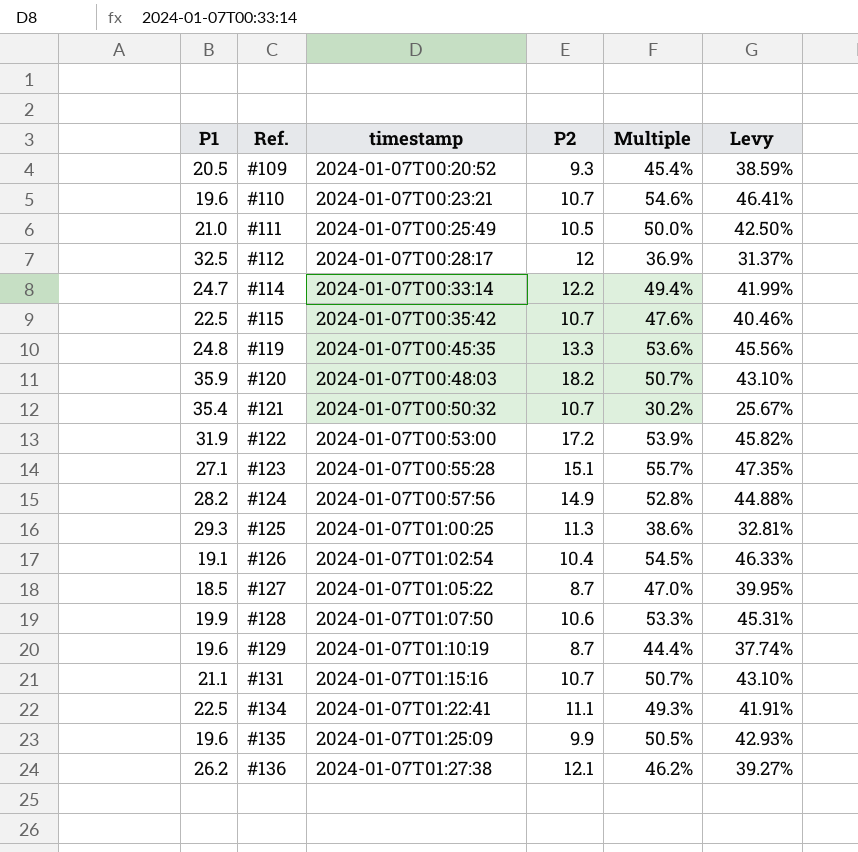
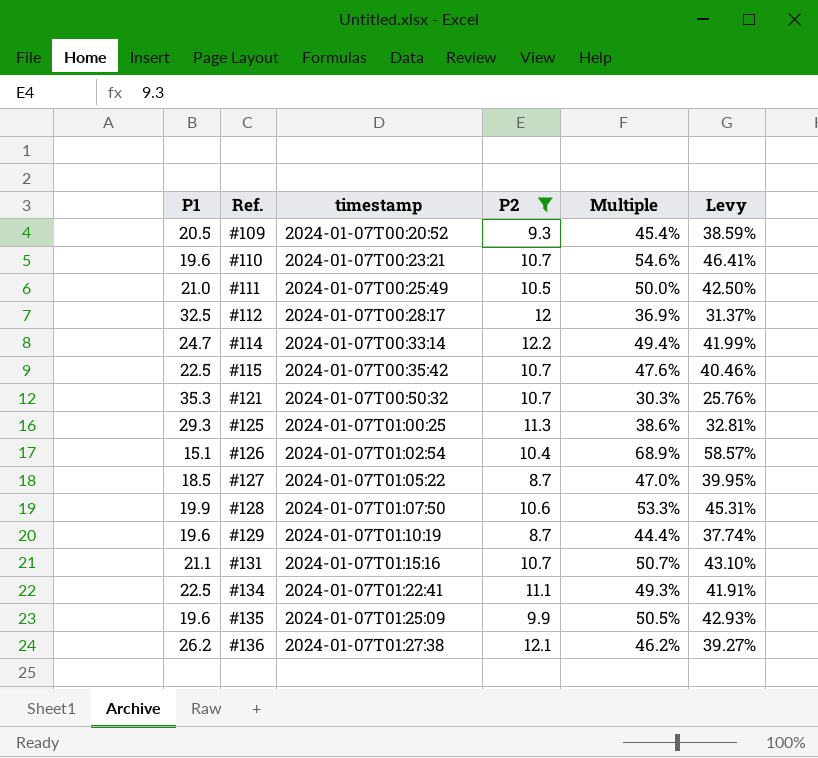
filter: none -> P2 <= 12.2
#121 | P1: 35.4 -> 35.3
#121 | Multiple: 30.2% -> 30.3%
#121 | Levy: 25.67% -> 25.76%
#126 | P1: 19.1 -> 15.1
#126 | Multiple: 54.5% -> 68.9%
#126 | Levy: 46.33% -> 58.57%

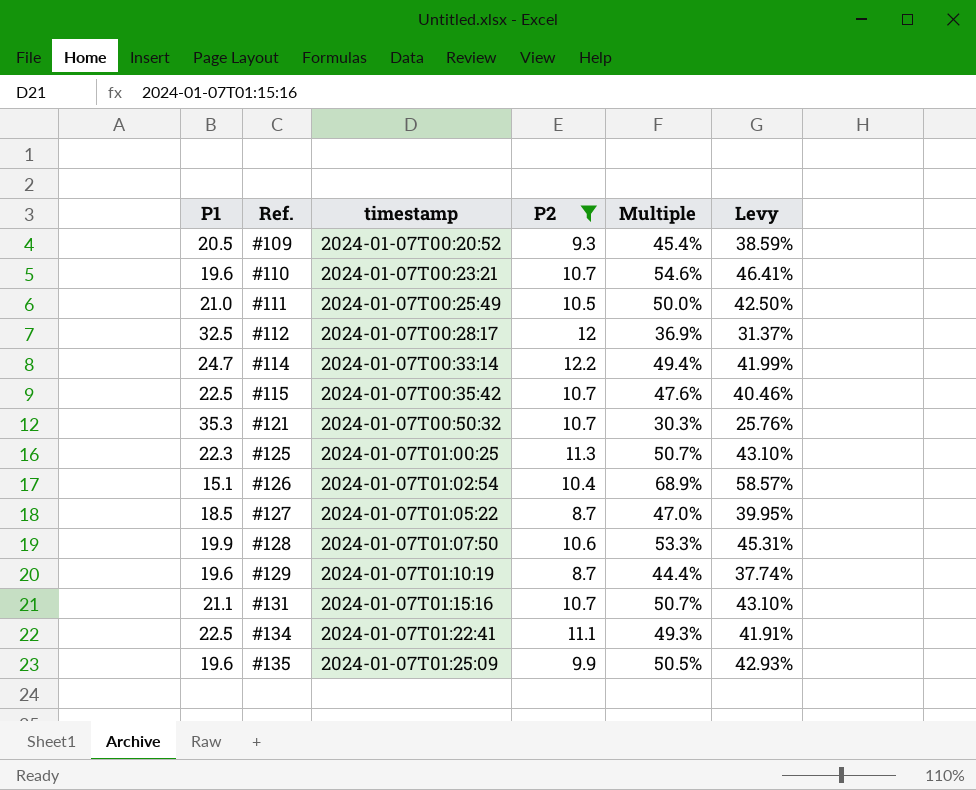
row #136: 26.2 | 2024-01-07T01:27:38 | 12.1 | 46.2% | 39.27% -> none
#125 | P1: 29.3 -> 22.3
#125 | Multiple: 38.6% -> 50.7%
#125 | Levy: 32.81% -> 43.10%

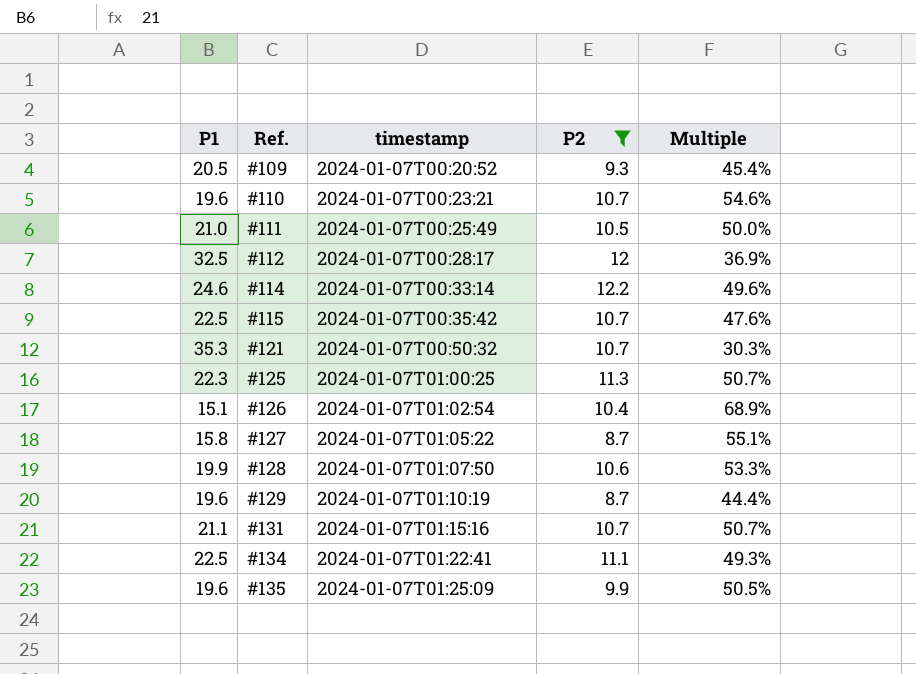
column Levy | formula: [Multiple] * 0.85 -> none
#114 | P1: 24.7 -> 24.6
#114 | Multiple: 49.4% -> 49.6%
#127 | P1: 18.5 -> 15.8
#127 | Multiple: 47.0% -> 55.1%

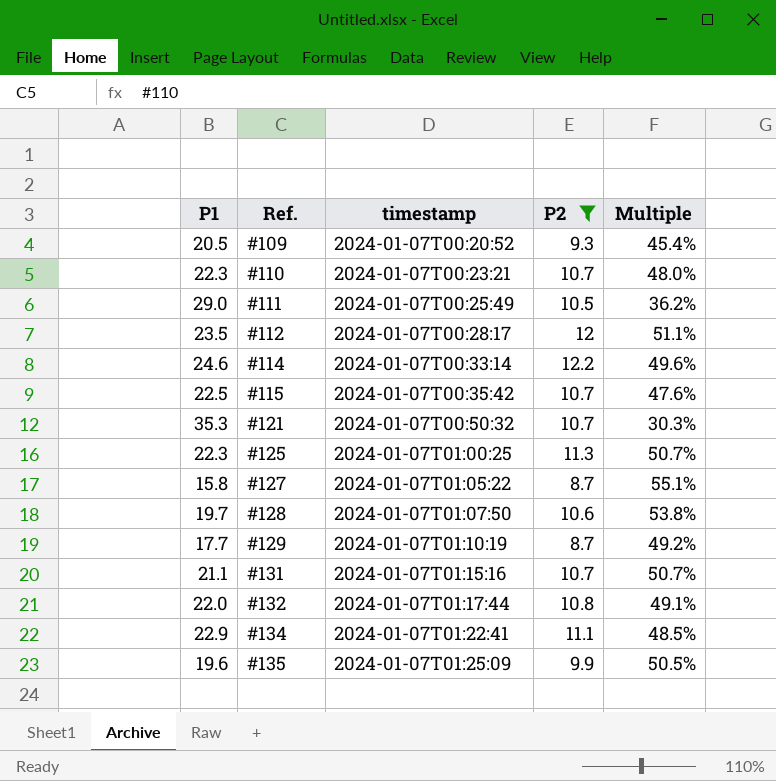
row #126: 15.1 | 2024-01-07T01:02:54 | 10.4 | 68.9% -> none
#110 | P1: 19.6 -> 22.3
#110 | Multiple: 54.6% -> 48.0%
#111 | P1: 21.0 -> 29.0
#111 | Multiple: 50.0% -> 36.2%
#112 | P1: 32.5 -> 23.5
#112 | Multiple: 36.9% -> 51.1%
#128 | P1: 19.9 -> 19.7
#128 | Multiple: 53.3% -> 53.8%
#129 | P1: 19.6 -> 17.7
#129 | Multiple: 44.4% -> 49.2%
row #132: none -> 22.0 | 2024-01-07T01:17:44 | 10.8 | 49.1%
#134 | P1: 22.5 -> 22.9
#134 | Multiple: 49.3% -> 48.5%

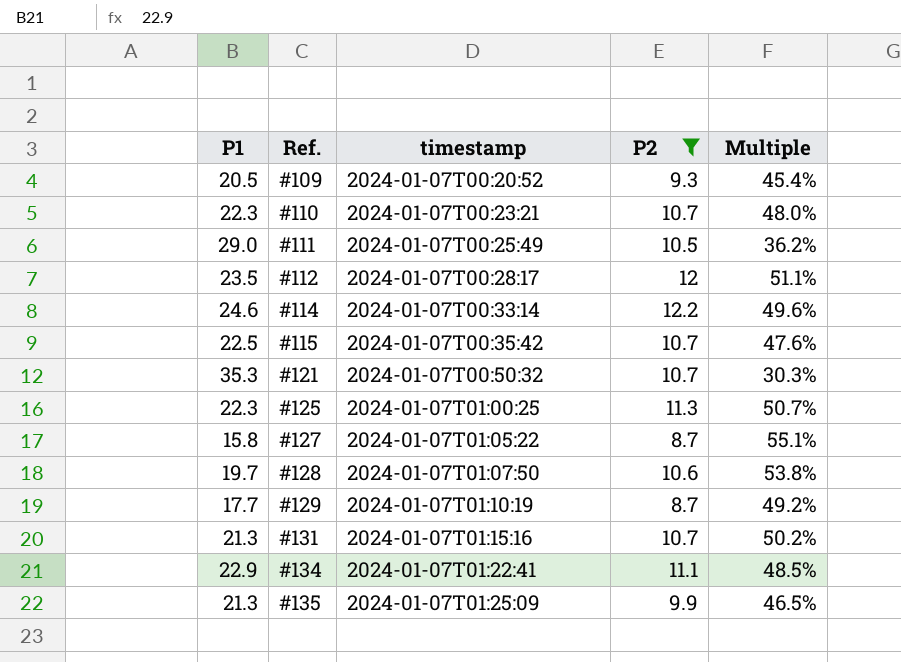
row #132: 22.0 | 2024-01-07T01:17:44 | 10.8 | 49.1% -> none
#131 | P1: 21.1 -> 21.3
#131 | Multiple: 50.7% -> 50.2%
#135 | P1: 19.6 -> 21.3
#135 | Multiple: 50.5% -> 46.5%

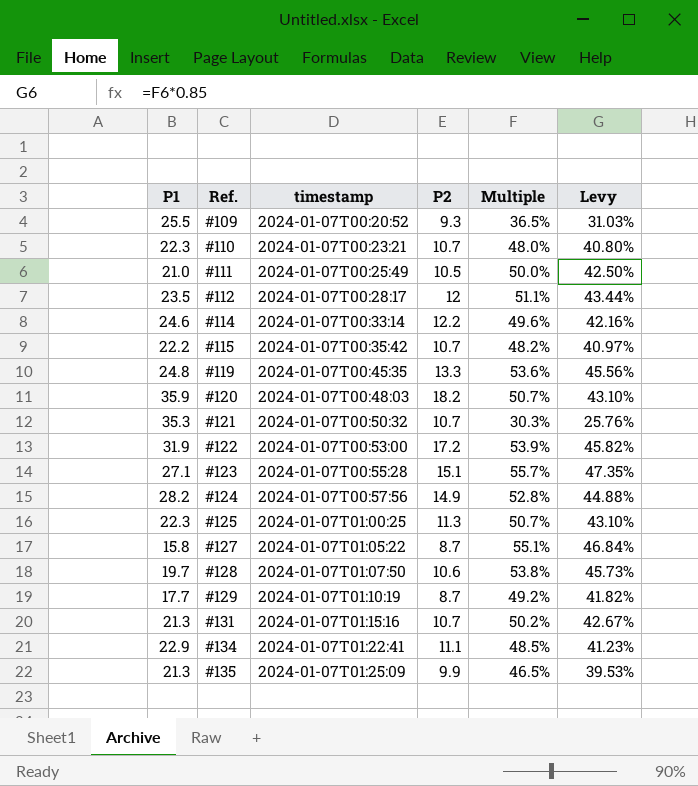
filter: P2 <= 12.2 -> none
column Levy | formula: none -> [Multiple] * 0.85
#109 | P1: 20.5 -> 25.5
#109 | Multiple: 45.4% -> 36.5%
#111 | P1: 29.0 -> 21.0
#111 | Multiple: 36.2% -> 50.0%
#115 | P1: 22.5 -> 22.2
#115 | Multiple: 47.6% -> 48.2%

